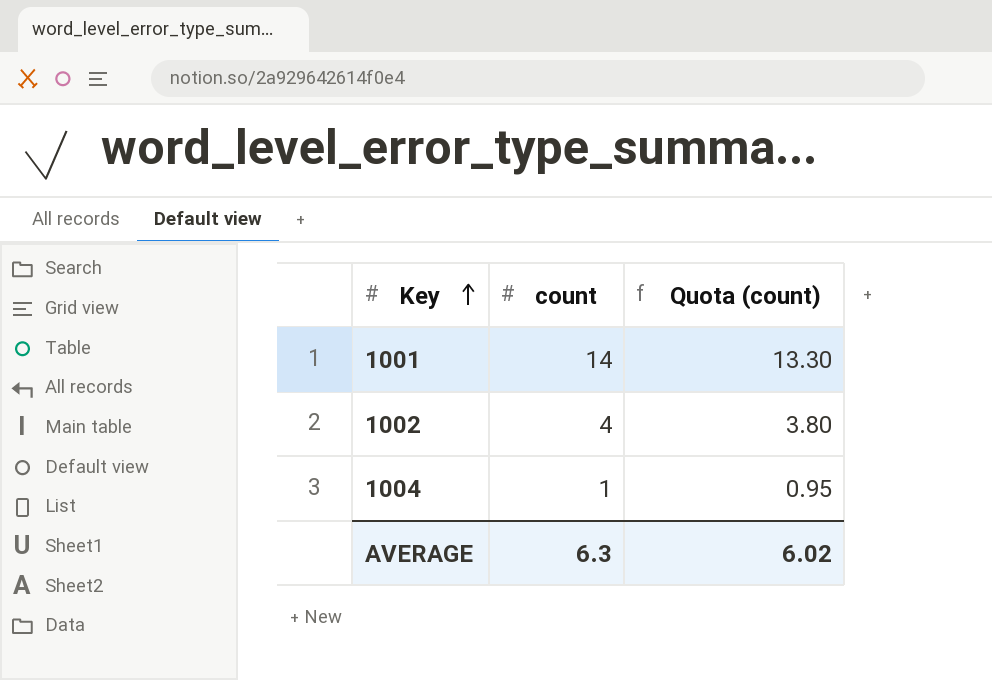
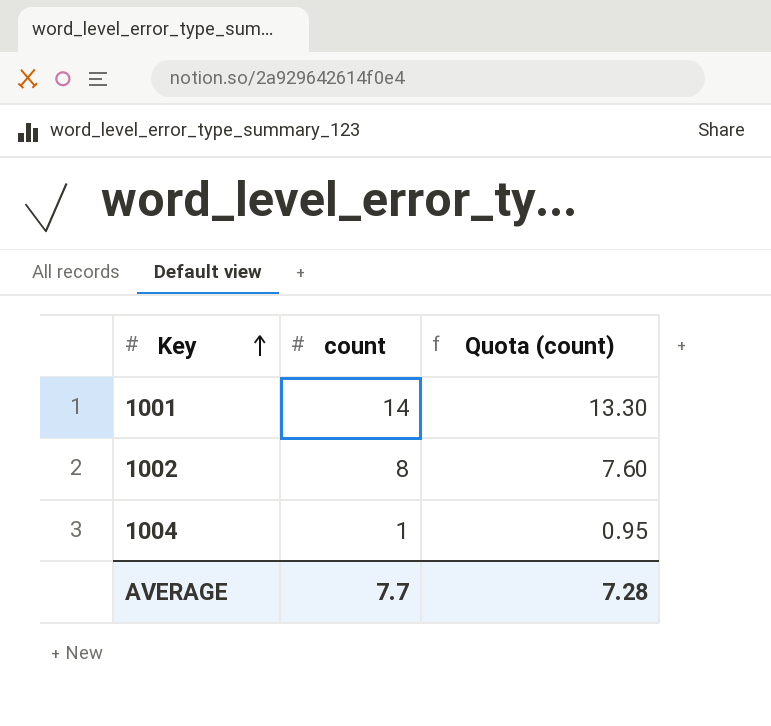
1002 | count: 4 -> 8
1002 | Quota (count): 3.80 -> 7.60
AVERAGE | count: 6.3 -> 7.7
AVERAGE | Quota (count): 6.02 -> 7.28

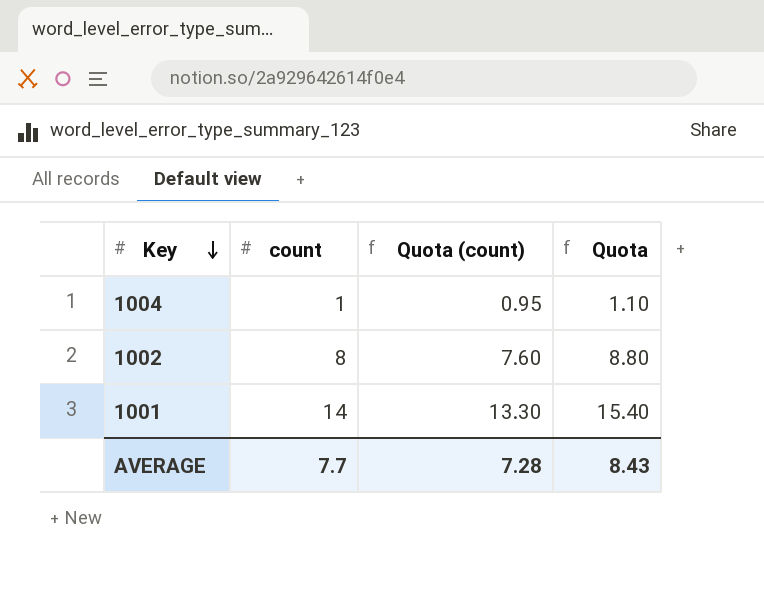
row order: Key ascending -> Key descending
column Quota | formula: none -> [count] * 1.1

